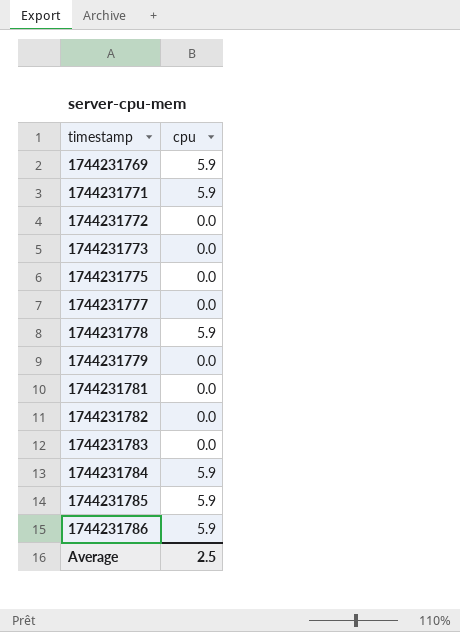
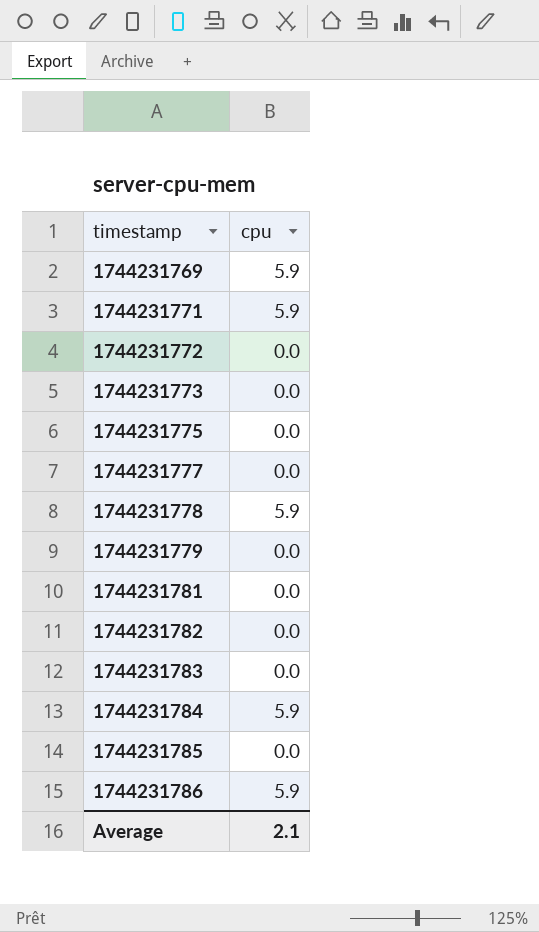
1744231785 | cpu: 5.9 -> 0.0
Average | cpu: 2.5 -> 2.1

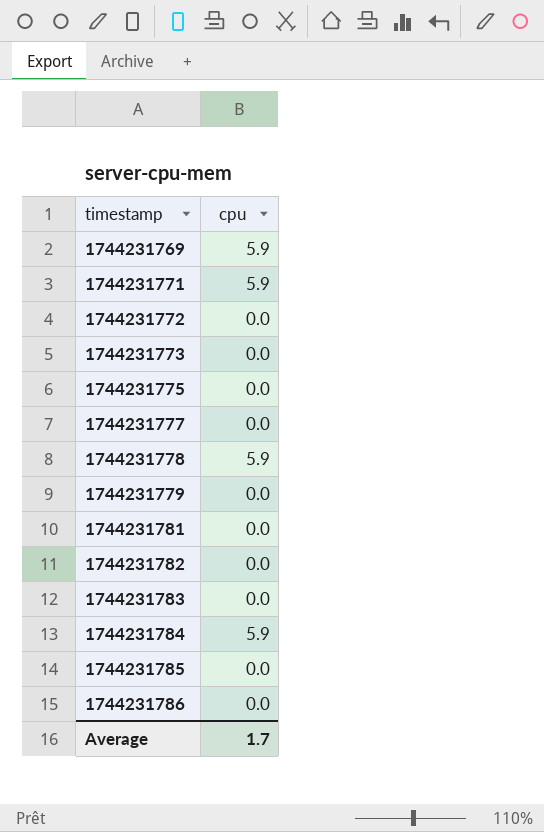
1744231786 | cpu: 5.9 -> 0.0
Average | cpu: 2.1 -> 1.7

